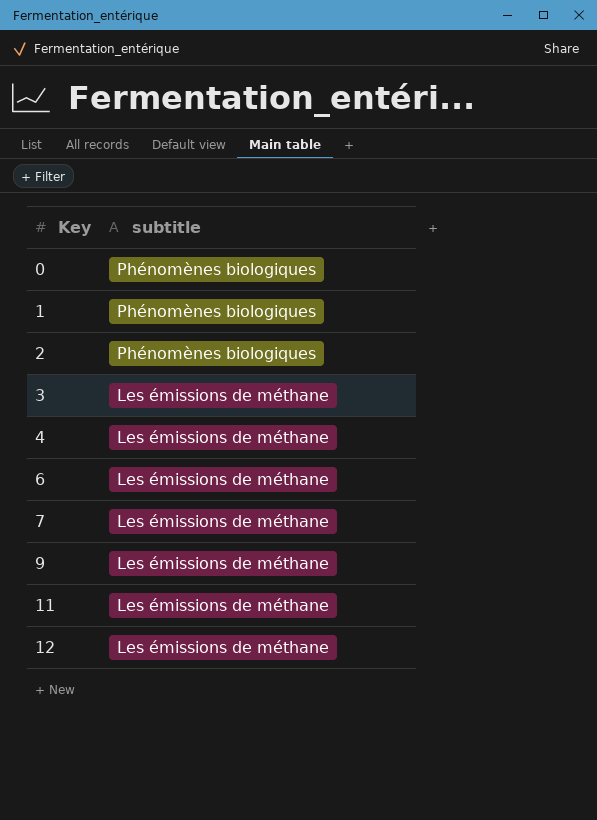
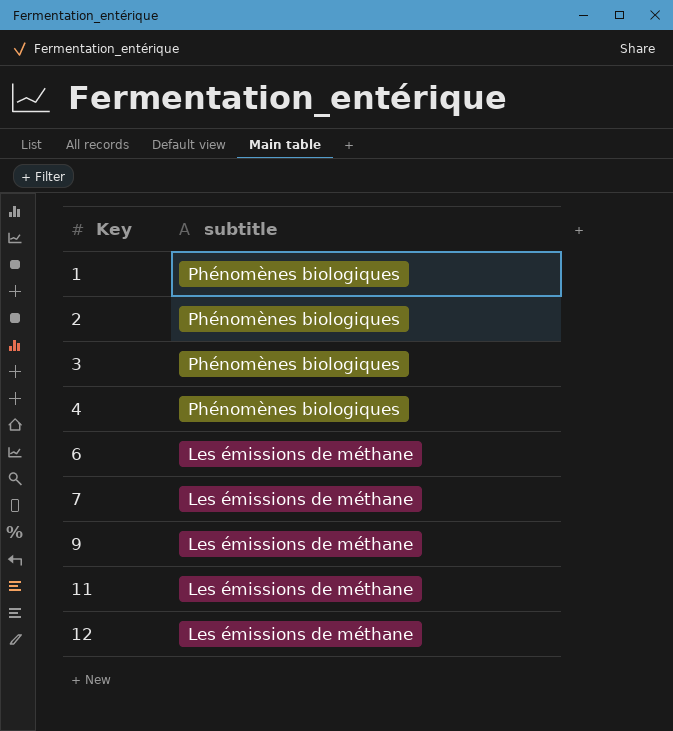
row 0: Phénomènes biologiques -> none
3 | subtitle: Les émissions de méthane -> Phénomènes biologiques
4 | subtitle: Les émissions de méthane -> Phénomènes biologiques

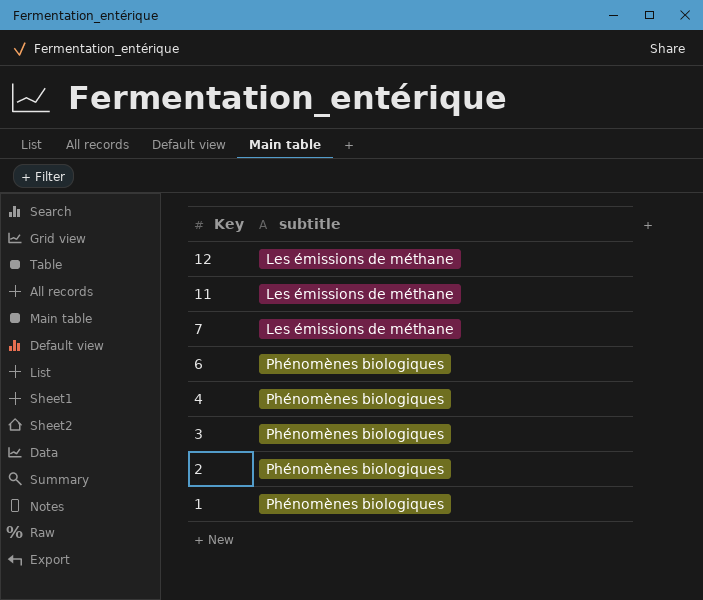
row order: Key ascending -> Key descending
row 9: Les émissions de méthane -> none
6 | subtitle: Les émissions de méthane -> Phénomènes biologiques

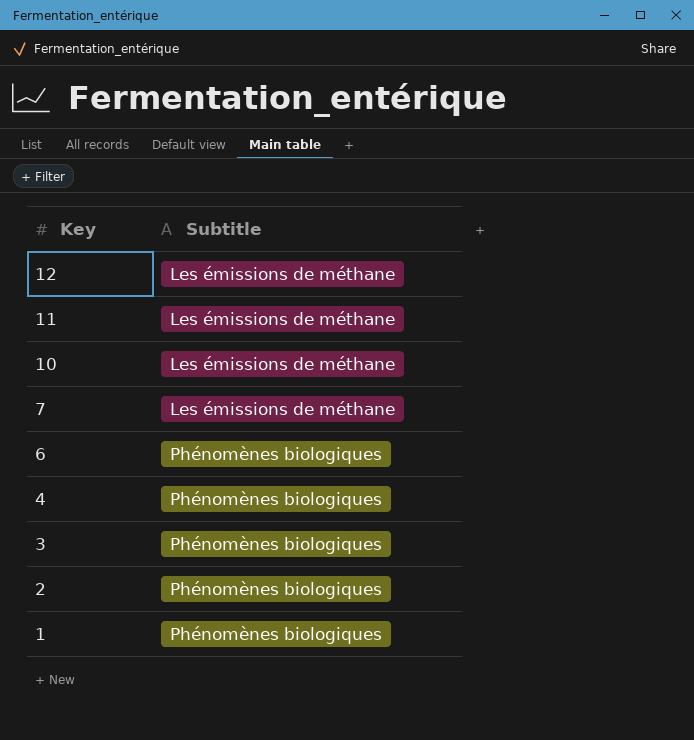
column name: subtitle -> Subtitle
row 10: none -> Les émissions de méthane

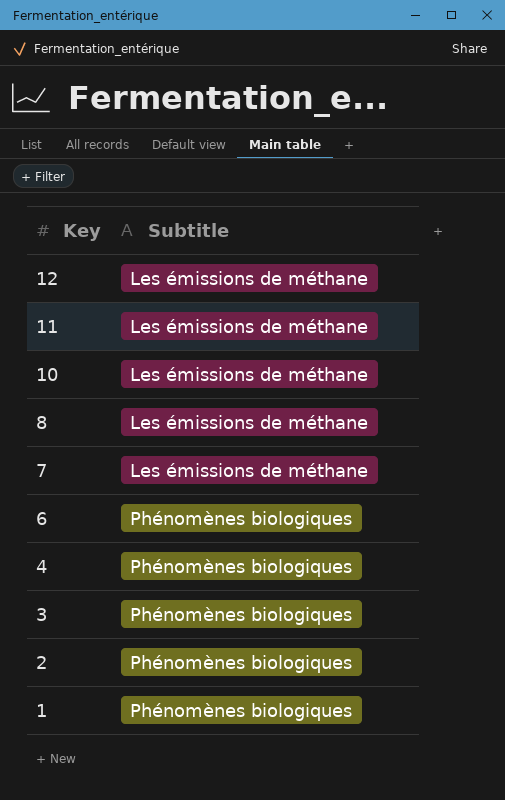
row 8: none -> Les émissions de méthane

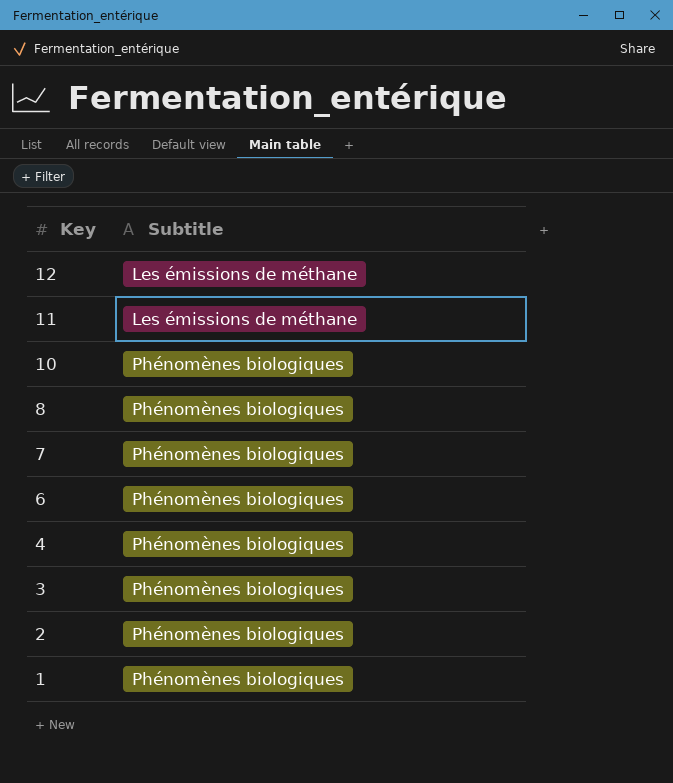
10 | Subtitle: Les émissions de méthane -> Phénomènes biologiques
8 | Subtitle: Les émissions de méthane -> Phénomènes biologiques
7 | Subtitle: Les émissions de méthane -> Phénomènes biologiques

